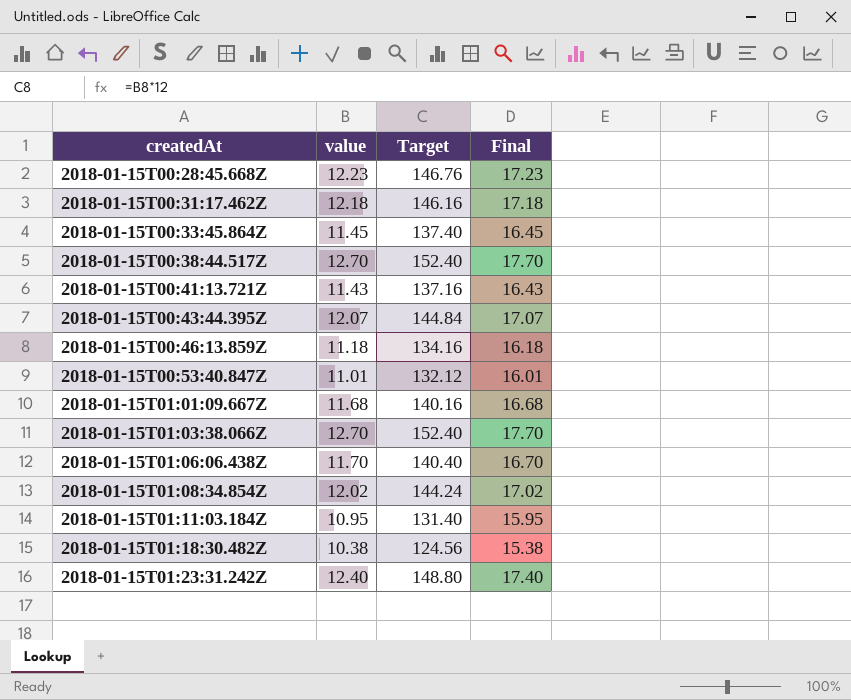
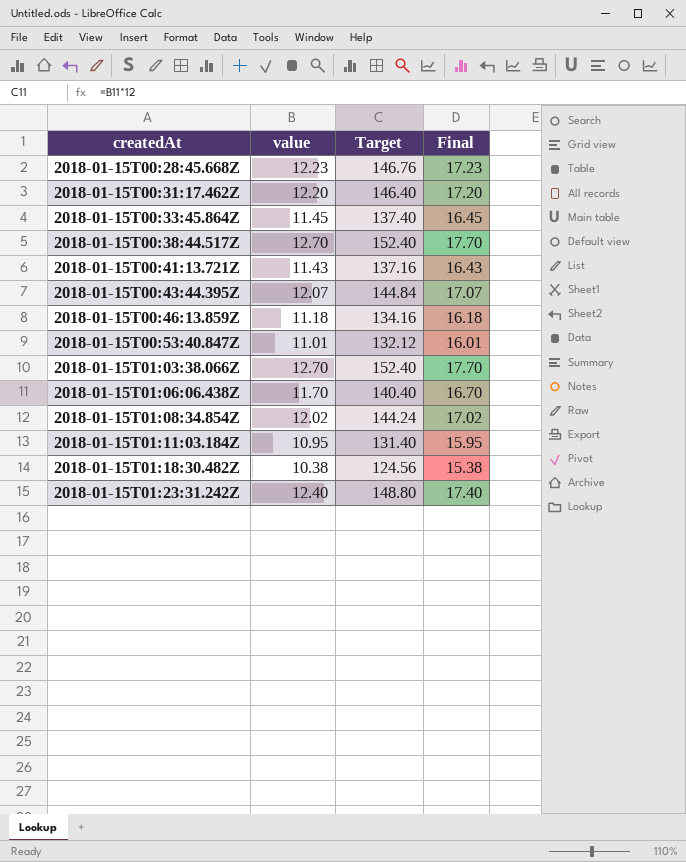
row 2018-01-15T01:01:09.667Z: 11.68 | 140.16 | 16.68 -> none
2018-01-15T00:31:17.462Z | value: 12.18 -> 12.20
2018-01-15T00:31:17.462Z | Target: 146.16 -> 146.40
2018-01-15T00:31:17.462Z | Final: 17.18 -> 17.20

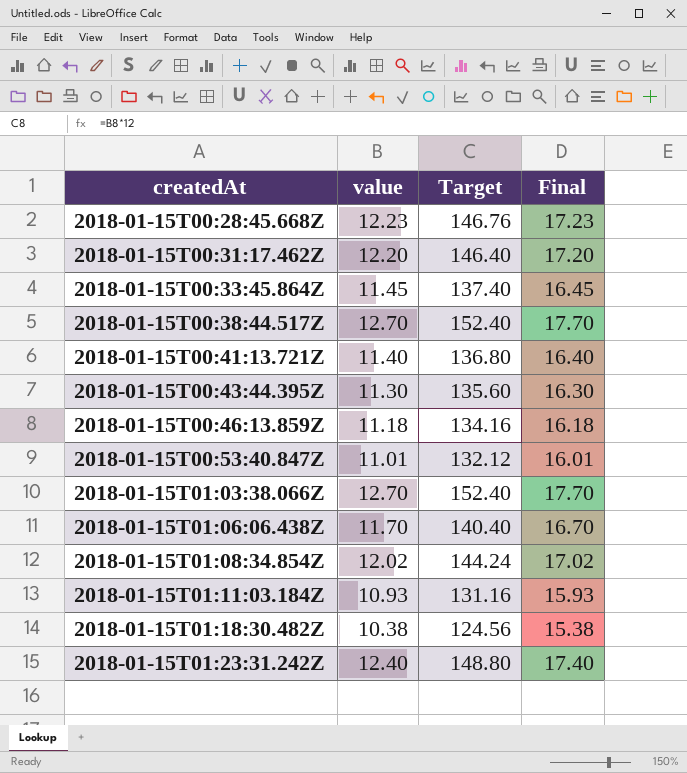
2018-01-15T00:41:13.721Z | value: 11.43 -> 11.40
2018-01-15T00:41:13.721Z | Target: 137.16 -> 136.80
2018-01-15T00:41:13.721Z | Final: 16.43 -> 16.40
2018-01-15T00:43:44.395Z | value: 12.07 -> 11.30
2018-01-15T00:43:44.395Z | Target: 144.84 -> 135.60
2018-01-15T00:43:44.395Z | Final: 17.07 -> 16.30
2018-01-15T01:11:03.184Z | value: 10.95 -> 10.93
2018-01-15T01:11:03.184Z | Target: 131.40 -> 131.16
2018-01-15T01:11:03.184Z | Final: 15.95 -> 15.93

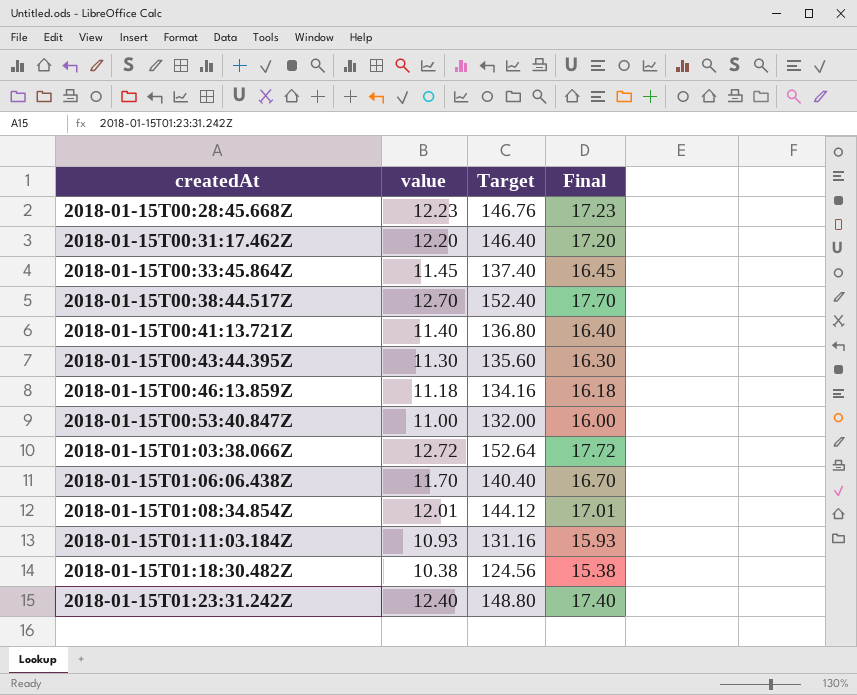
2018-01-15T00:53:40.847Z | value: 11.01 -> 11.00
2018-01-15T00:53:40.847Z | Target: 132.12 -> 132.00
2018-01-15T00:53:40.847Z | Final: 16.01 -> 16.00
2018-01-15T01:03:38.066Z | value: 12.70 -> 12.72
2018-01-15T01:03:38.066Z | Target: 152.40 -> 152.64
2018-01-15T01:03:38.066Z | Final: 17.70 -> 17.72
2018-01-15T01:08:34.854Z | value: 12.02 -> 12.01
2018-01-15T01:08:34.854Z | Target: 144.24 -> 144.12
2018-01-15T01:08:34.854Z | Final: 17.02 -> 17.01

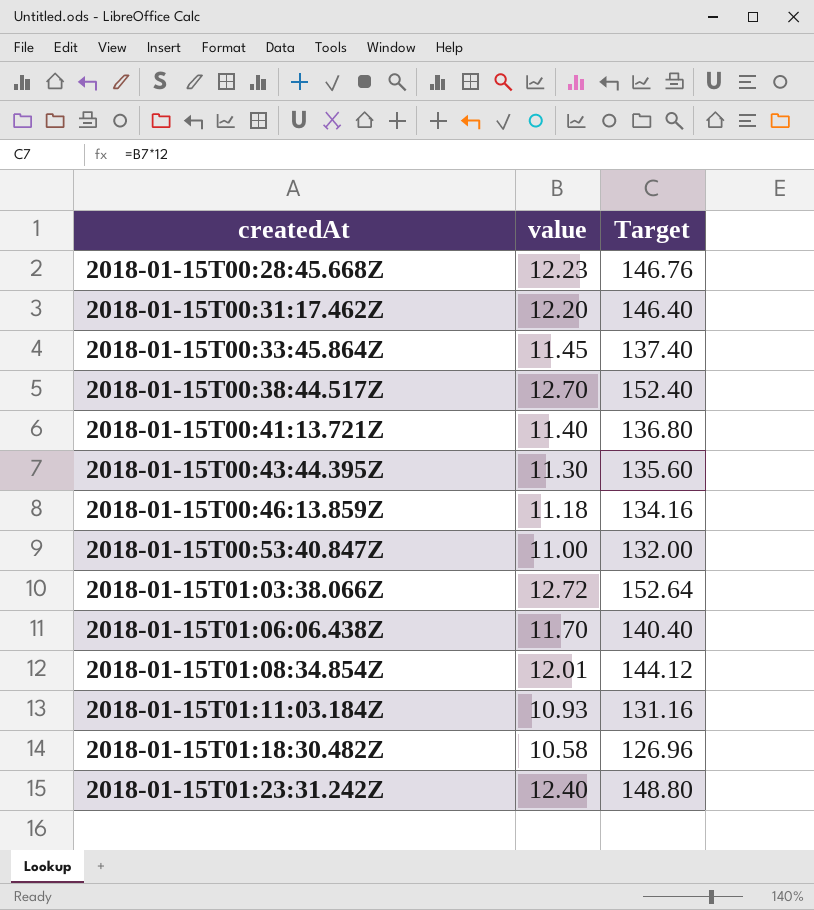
column Final | formula: [value] + 5 -> none
2018-01-15T01:18:30.482Z | value: 10.38 -> 10.58
2018-01-15T01:18:30.482Z | Target: 124.56 -> 126.96

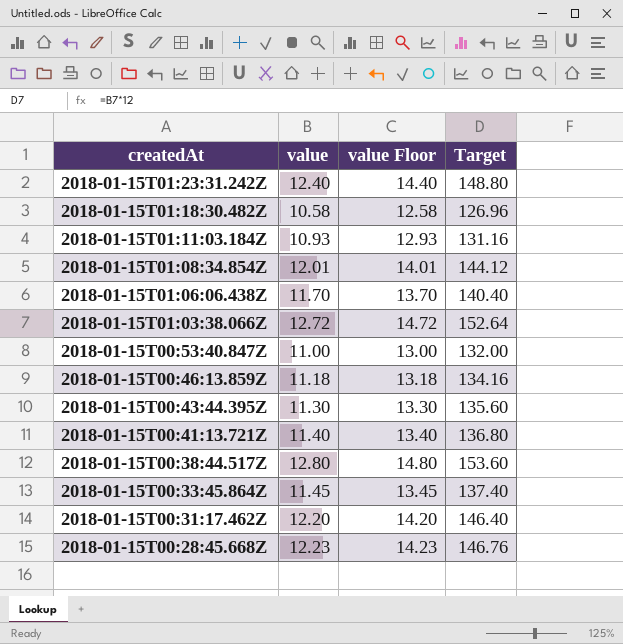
row order: createdAt ascending -> createdAt descending
column value Floor | formula: none -> [value] + 2
2018-01-15T00:38:44.517Z | value: 12.70 -> 12.80
2018-01-15T00:38:44.517Z | Target: 152.40 -> 153.60

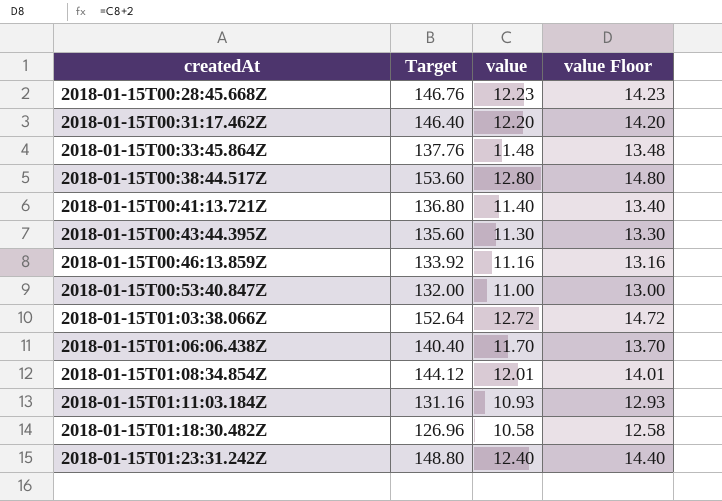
row order: createdAt descending -> createdAt ascending
column Target | position: 4 -> 2
2018-01-15T00:33:45.864Z | Target: 137.40 -> 137.76
2018-01-15T00:33:45.864Z | value: 11.45 -> 11.48
2018-01-15T00:33:45.864Z | value Floor: 13.45 -> 13.48
2018-01-15T00:46:13.859Z | Target: 134.16 -> 133.92
2018-01-15T00:46:13.859Z | value: 11.18 -> 11.16
2018-01-15T00:46:13.859Z | value Floor: 13.18 -> 13.16

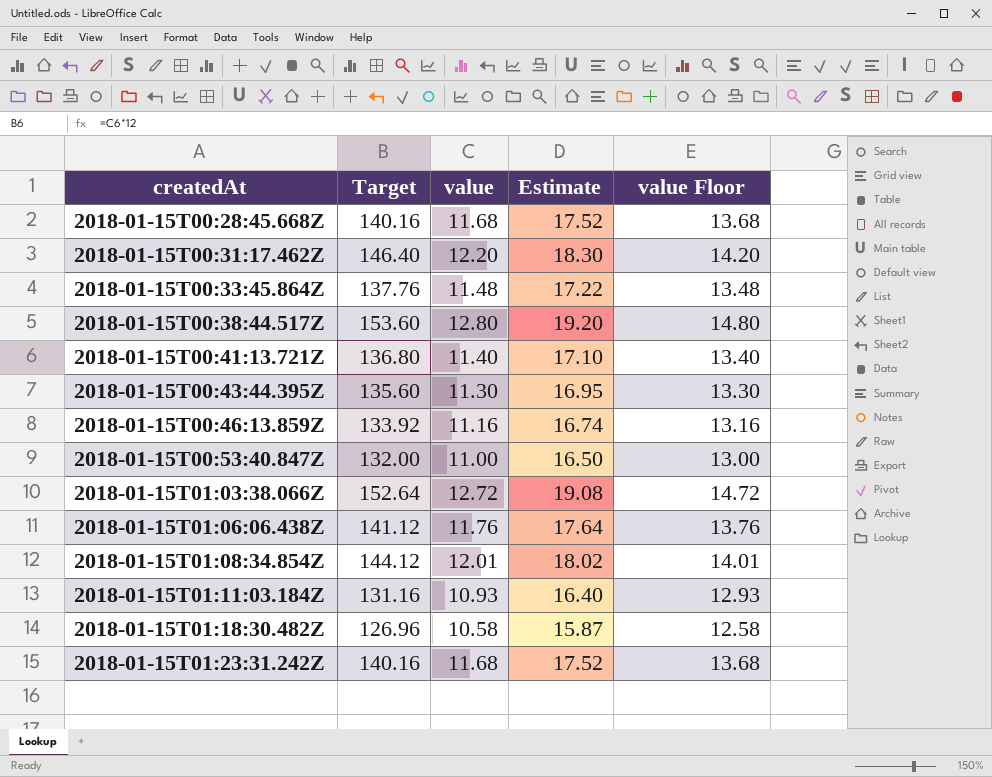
column Estimate | formula: none -> [value] * 1.5
2018-01-15T00:28:45.668Z | Target: 146.76 -> 140.16
2018-01-15T00:28:45.668Z | value: 12.23 -> 11.68
2018-01-15T00:28:45.668Z | value Floor: 14.23 -> 13.68
2018-01-15T01:06:06.438Z | Target: 140.40 -> 141.12
2018-01-15T01:06:06.438Z | value: 11.70 -> 11.76
2018-01-15T01:06:06.438Z | value Floor: 13.70 -> 13.76
2018-01-15T01:23:31.242Z | Target: 148.80 -> 140.16
2018-01-15T01:23:31.242Z | value: 12.40 -> 11.68
2018-01-15T01:23:31.242Z | value Floor: 14.40 -> 13.68

